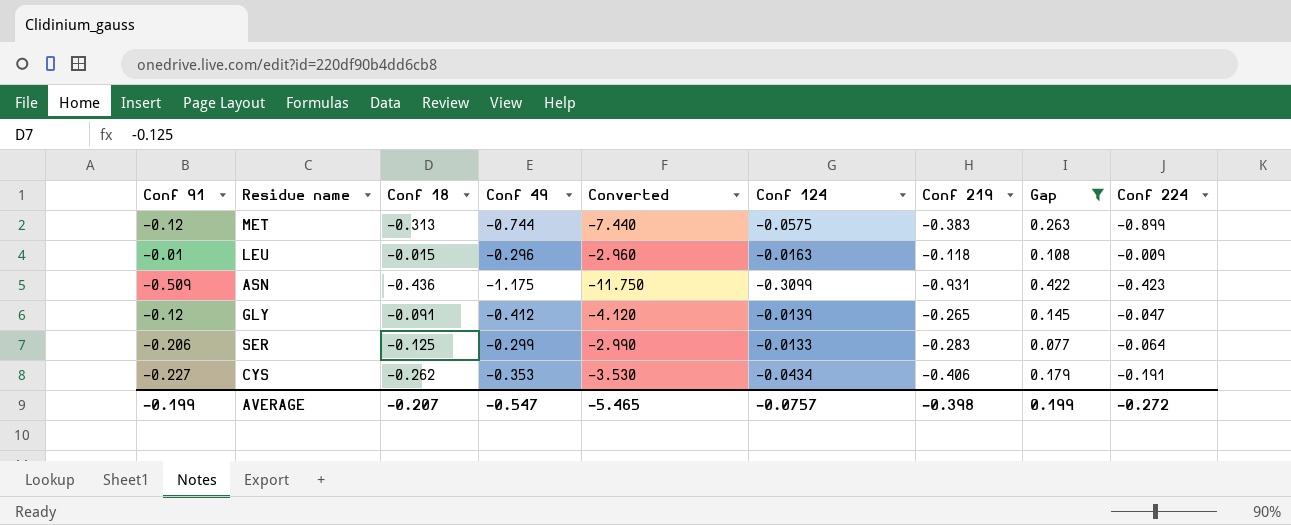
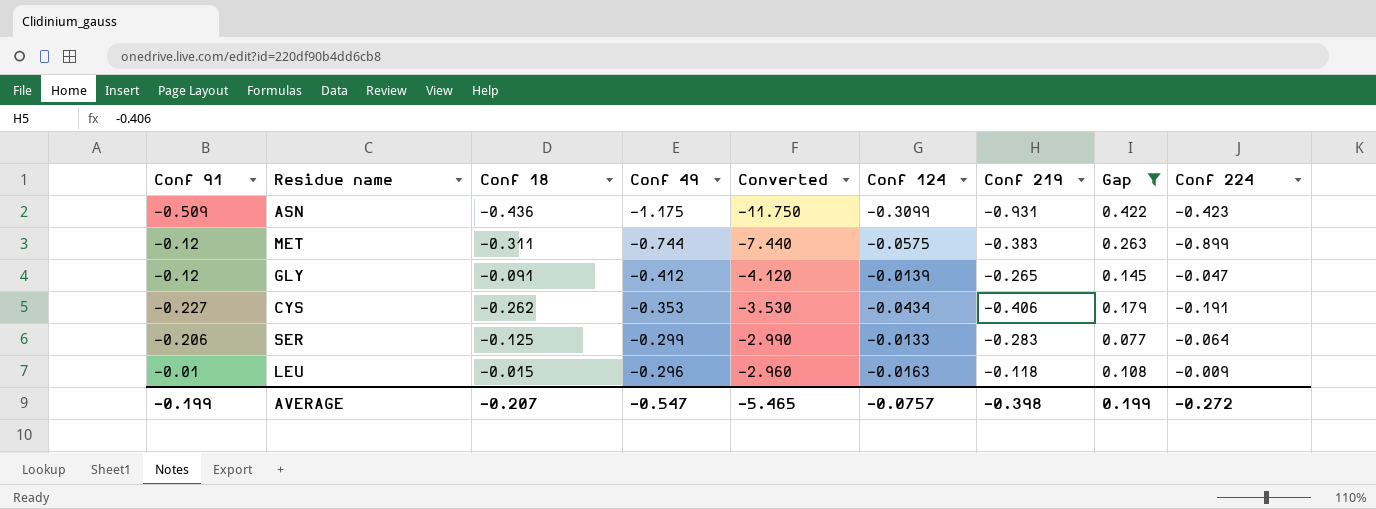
row order: none -> Conf 49 ascending
MET | Conf 18: -0.313 -> -0.311

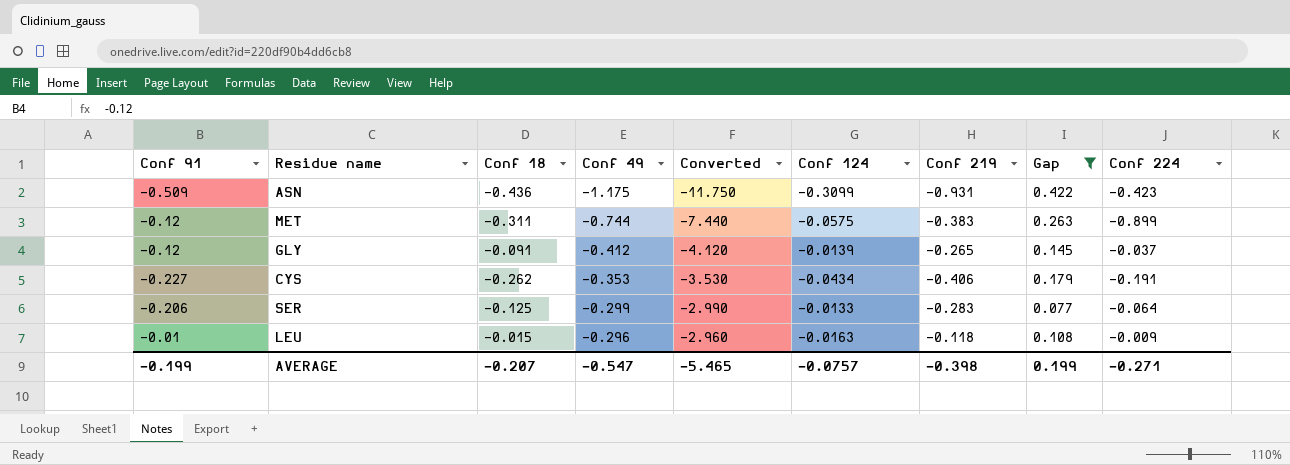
GLY | Conf 224: -0.047 -> -0.037
AVERAGE | Conf 224: -0.272 -> -0.271

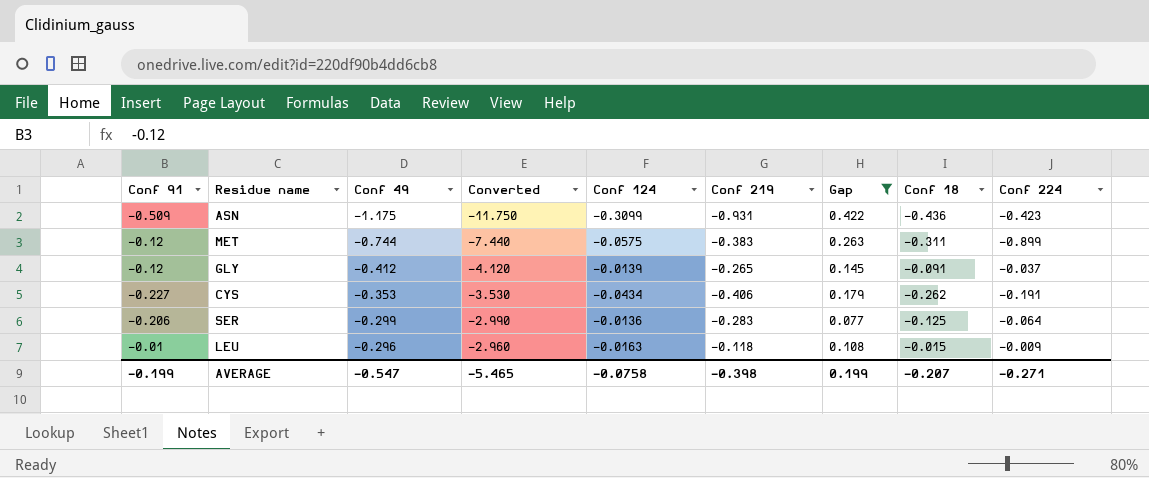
column Conf 18 | position: 3 -> 8
SER | Conf 124: -0.0133 -> -0.0136
AVERAGE | Conf 124: -0.0757 -> -0.0758

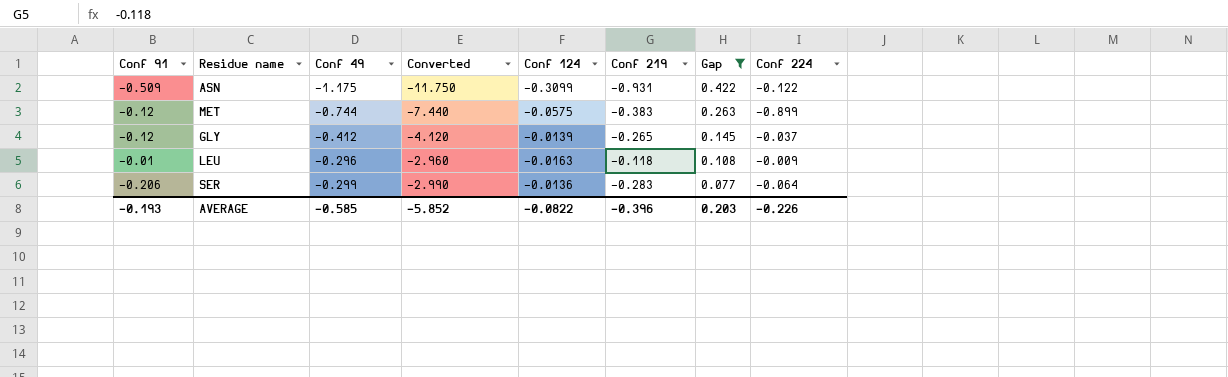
row order: Conf 49 ascending -> Gap descending
column Conf 18 | position: 8 -> none
row CYS: -0.227 | -0.353 | -3.530 | -0.0434 | -0.406 | 0.179 | -0.262 | -0.191 -> none
ASN | Conf 224: -0.423 -> -0.122
AVERAGE | Conf 91: -0.199 -> -0.193
AVERAGE | Conf 49: -0.547 -> -0.585
AVERAGE | Converted: -5.465 -> -5.852
AVERAGE | Conf 124: -0.0758 -> -0.0822
AVERAGE | Conf 219: -0.398 -> -0.396
AVERAGE | Gap: 0.199 -> 0.203
AVERAGE | Conf 224: -0.271 -> -0.226

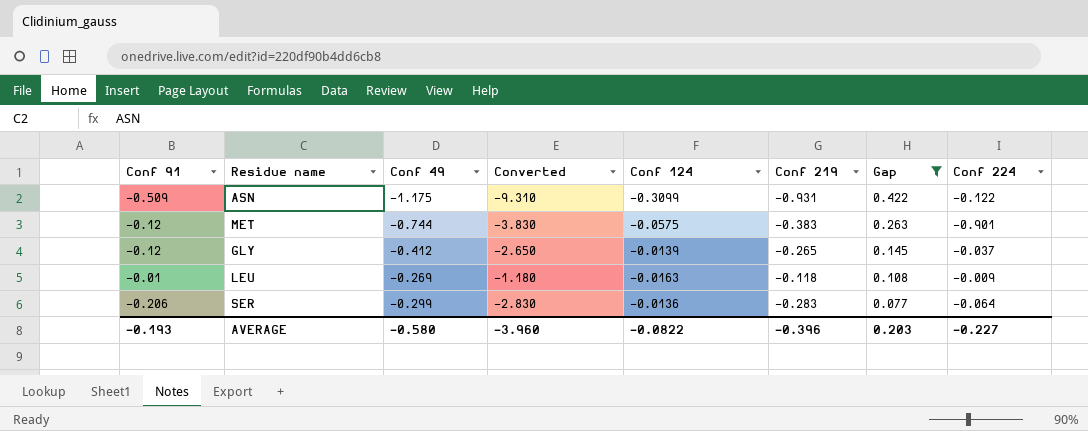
column Converted | formula: [Conf 49] * 10 -> [Conf 219] * 10
MET | Conf 224: -0.899 -> -0.901
LEU | Conf 49: -0.296 -> -0.269
AVERAGE | Conf 49: -0.585 -> -0.580
AVERAGE | Converted: -5.852 -> -3.960
AVERAGE | Conf 224: -0.226 -> -0.227

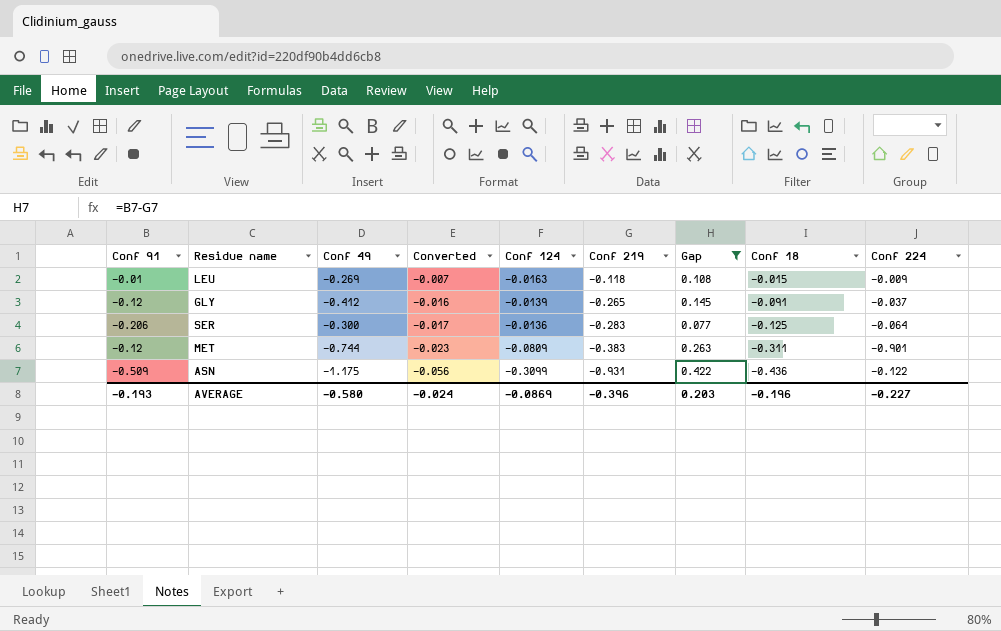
row order: Gap descending -> Converted descending
column Converted | formula: [Conf 219] * 10 -> [Conf 219] * 0.06
column Conf 18 | position: none -> 8
SER | Conf 49: -0.299 -> -0.300
MET | Conf 124: -0.0575 -> -0.0809
AVERAGE | Converted: -3.960 -> -0.024
AVERAGE | Conf 124: -0.0822 -> -0.0869

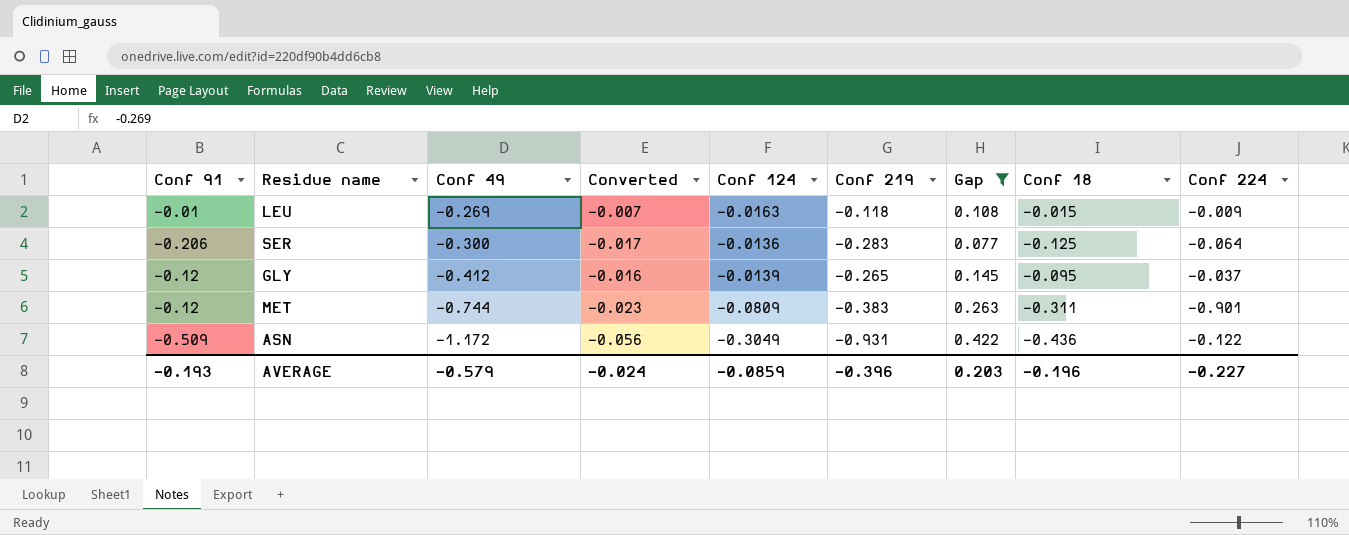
row order: Converted descending -> Conf 49 descending
GLY | Conf 18: -0.091 -> -0.095
ASN | Conf 49: -1.175 -> -1.172
ASN | Conf 124: -0.3099 -> -0.3049
AVERAGE | Conf 49: -0.580 -> -0.579
AVERAGE | Conf 124: -0.0869 -> -0.0859

